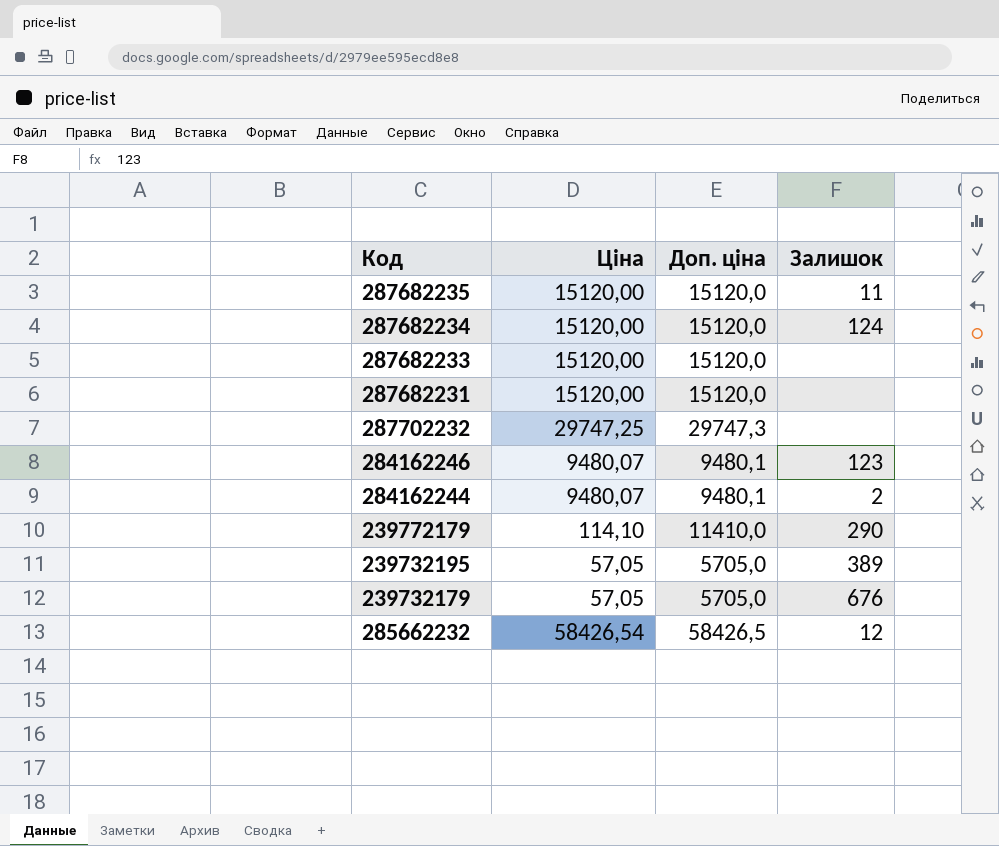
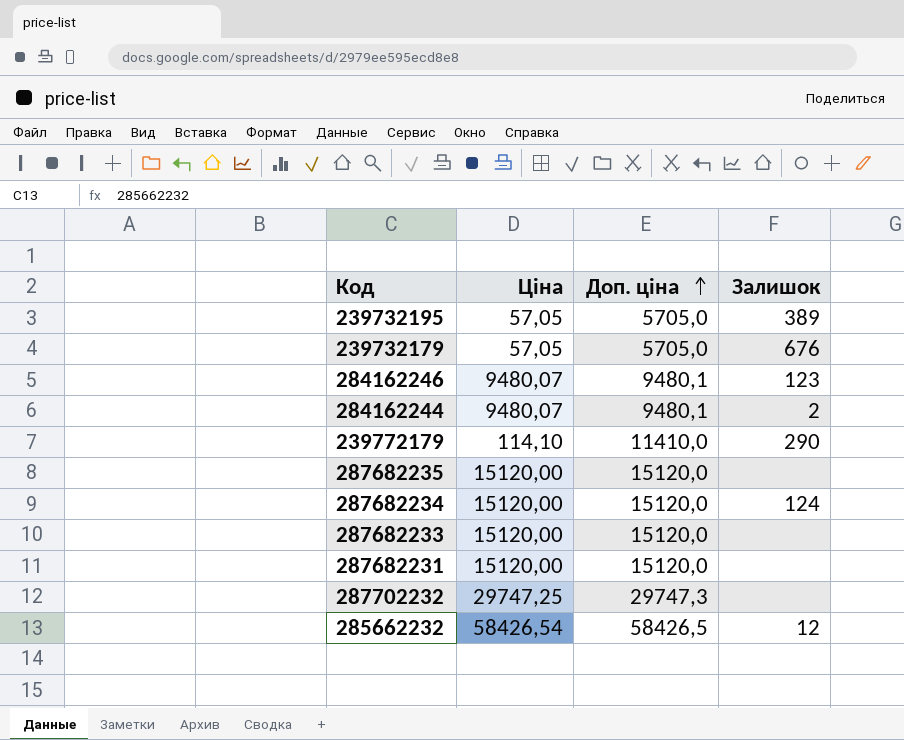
row order: none -> Доп. ціна ascending
287682235 | Залишок: 11 -> none

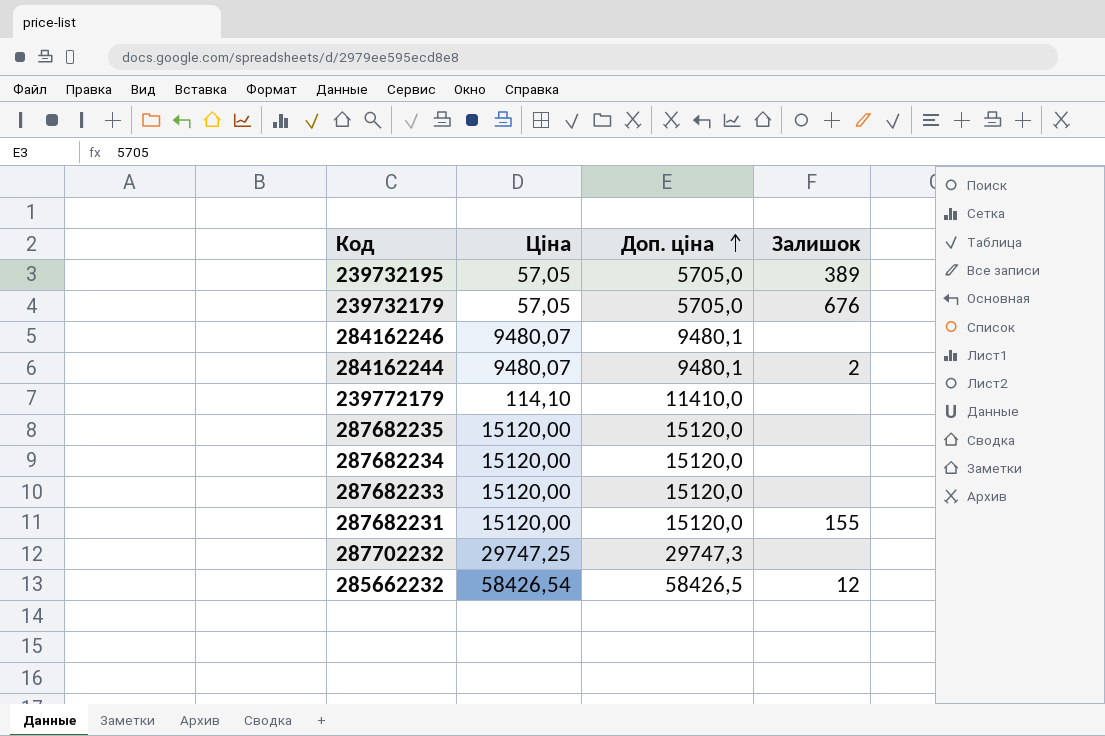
284162246 | Залишок: 123 -> none
239772179 | Залишок: 290 -> none
287682234 | Залишок: 124 -> none
287682231 | Залишок: none -> 155

